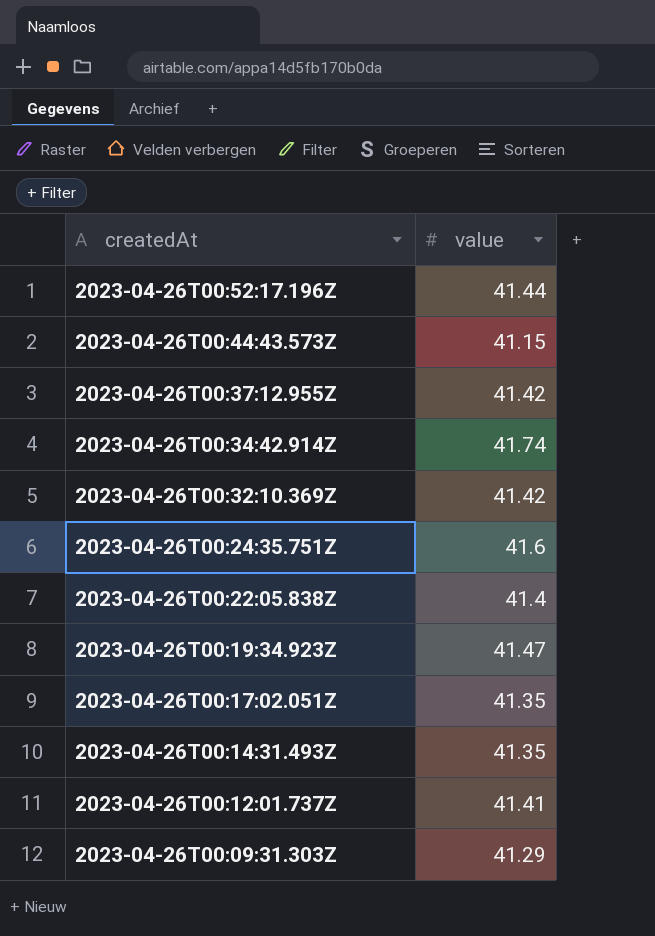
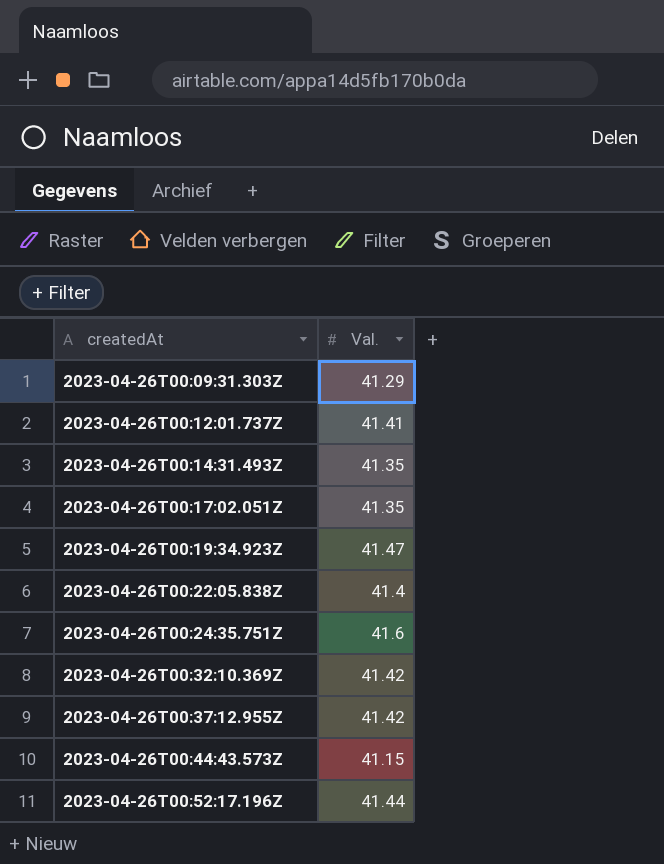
row order: createdAt descending -> createdAt ascending
column name: value -> Val.
row 2023-04-26T00:34:42.914Z: 41.74 -> none

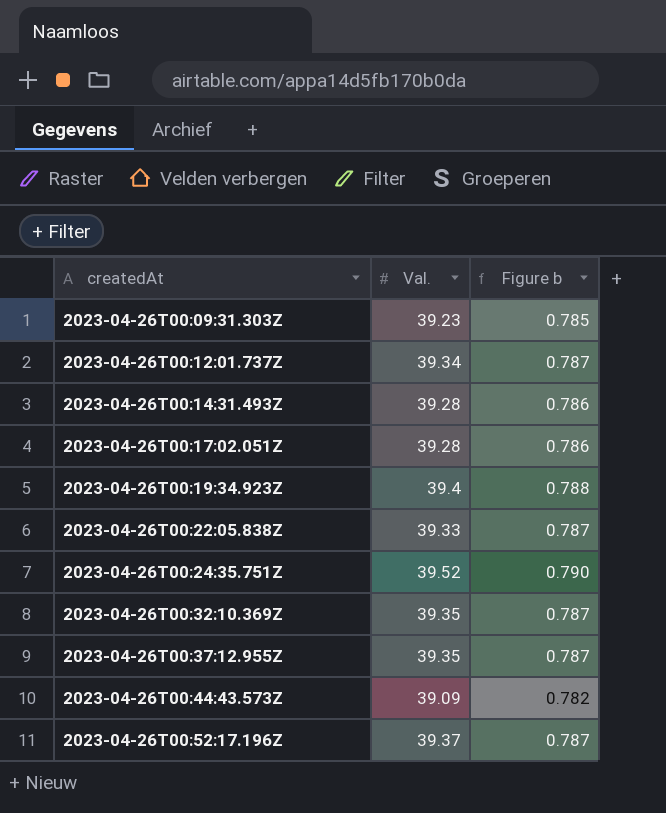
column Figure b | formula: none -> [Val.] * 0.02
2023-04-26T00:09:31.303Z | Val.: 41.29 -> 39.23
2023-04-26T00:12:01.737Z | Val.: 41.41 -> 39.34
2023-04-26T00:14:31.493Z | Val.: 41.35 -> 39.28
2023-04-26T00:17:02.051Z | Val.: 41.35 -> 39.28
2023-04-26T00:19:34.923Z | Val.: 41.47 -> 39.4
2023-04-26T00:22:05.838Z | Val.: 41.4 -> 39.33
2023-04-26T00:24:35.751Z | Val.: 41.6 -> 39.52
2023-04-26T00:32:10.369Z | Val.: 41.42 -> 39.35
2023-04-26T00:37:12.955Z | Val.: 41.42 -> 39.35
2023-04-26T00:44:43.573Z | Val.: 41.15 -> 39.09
2023-04-26T00:52:17.196Z | Val.: 41.44 -> 39.37

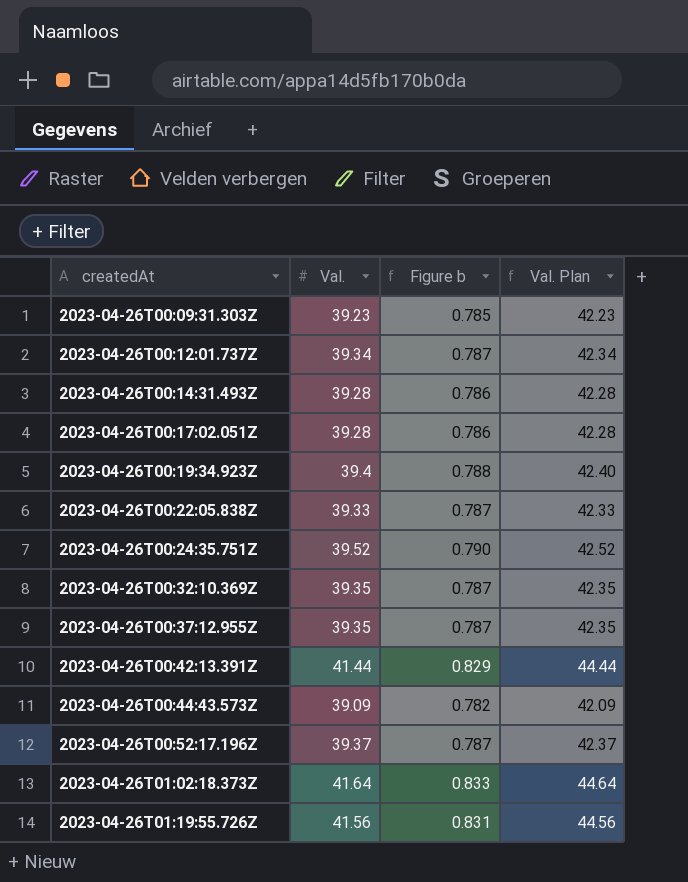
column Val. Plan | formula: none -> [Val.] + 3
row 2023-04-26T00:42:13.391Z: none -> 41.44 | 0.829 | 44.44
row 2023-04-26T01:02:18.373Z: none -> 41.64 | 0.833 | 44.64
row 2023-04-26T01:19:55.726Z: none -> 41.56 | 0.831 | 44.56

